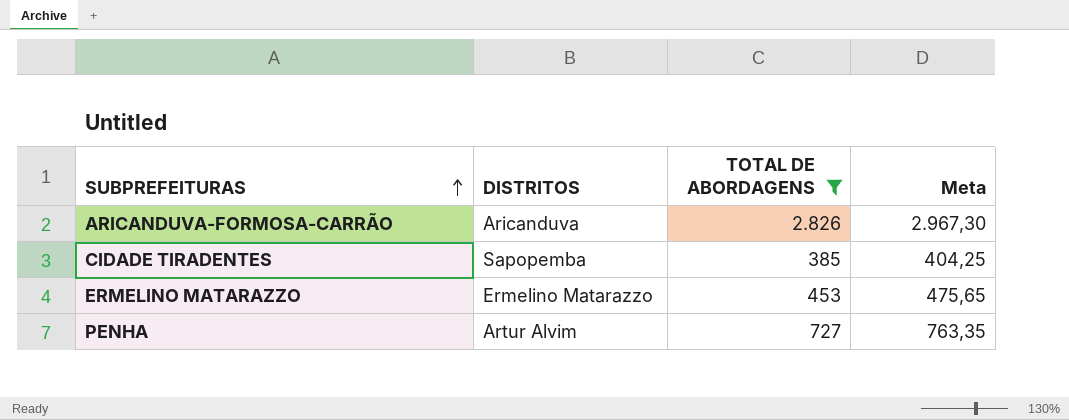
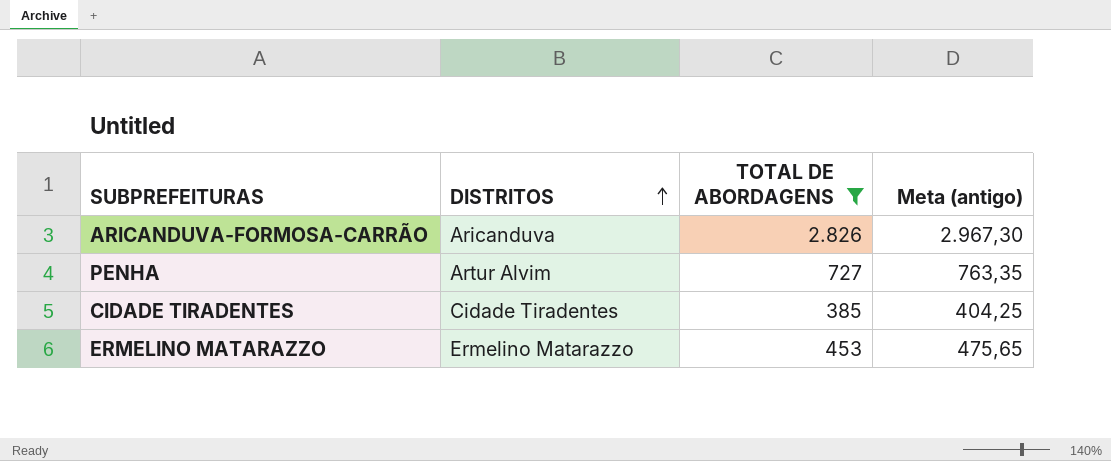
row order: SUBPREFEITURAS ascending -> DISTRITOS ascending
column name: Meta -> Meta (antigo)
CIDADE TIRADENTES | DISTRITOS: Sapopemba -> Cidade Tiradentes

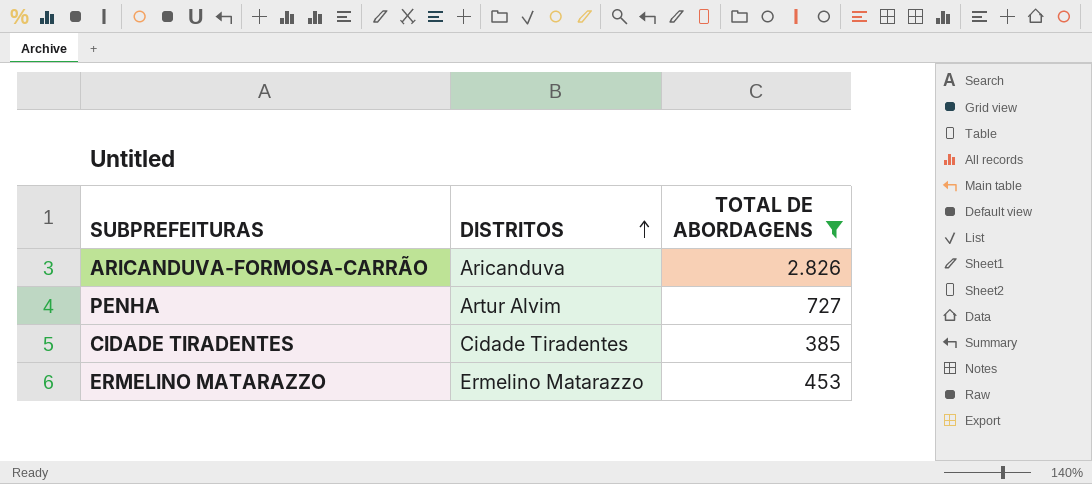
column Meta (antigo) | formula: [TOTAL DE ABORDAGENS] * 1,05 -> none

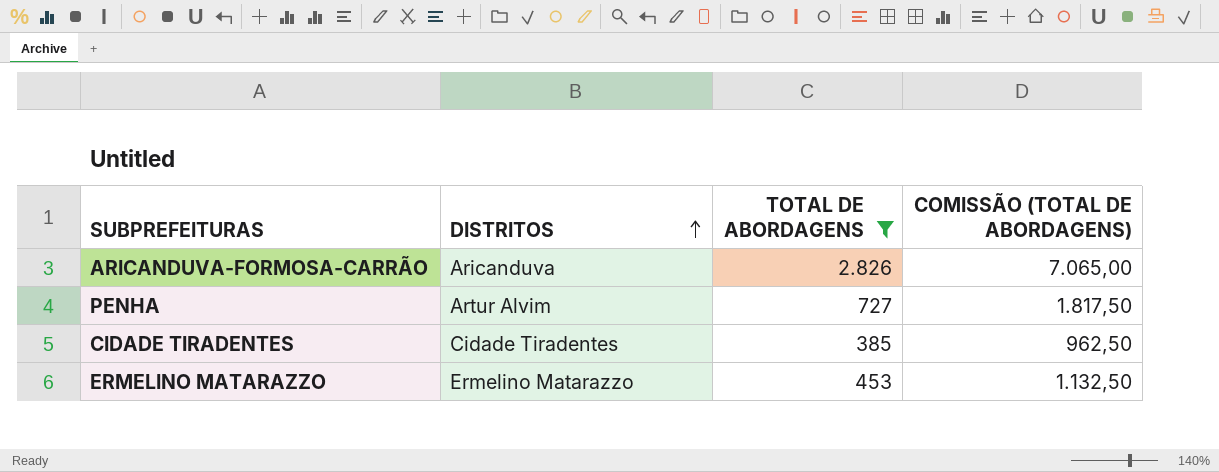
column COMISSÃO (TOTAL DE ABORDAGENS) | formula: none -> [TOTAL DE ABORDAGENS] * 2,5

